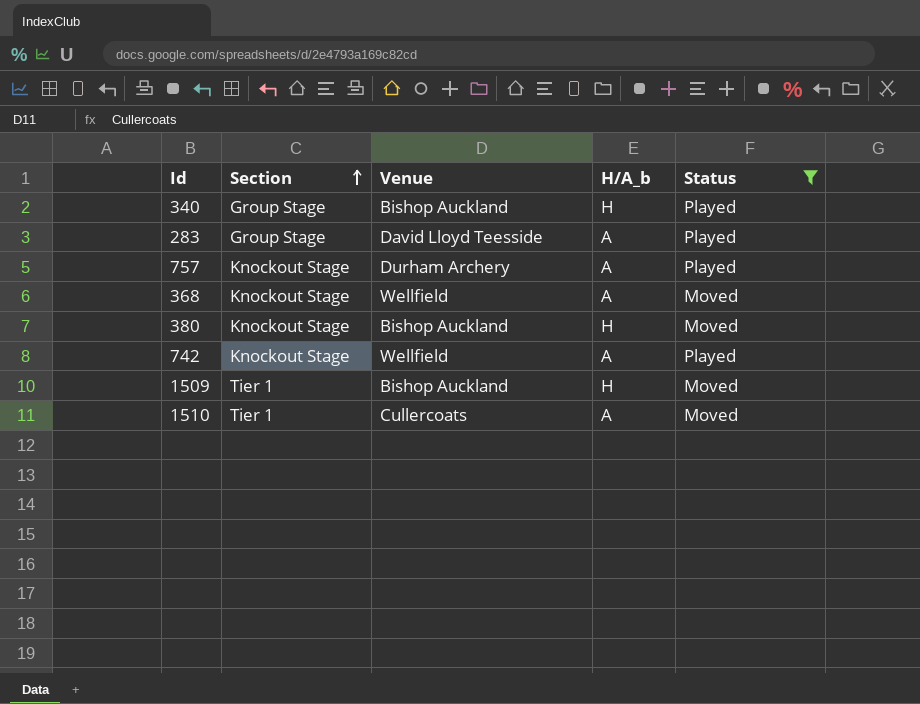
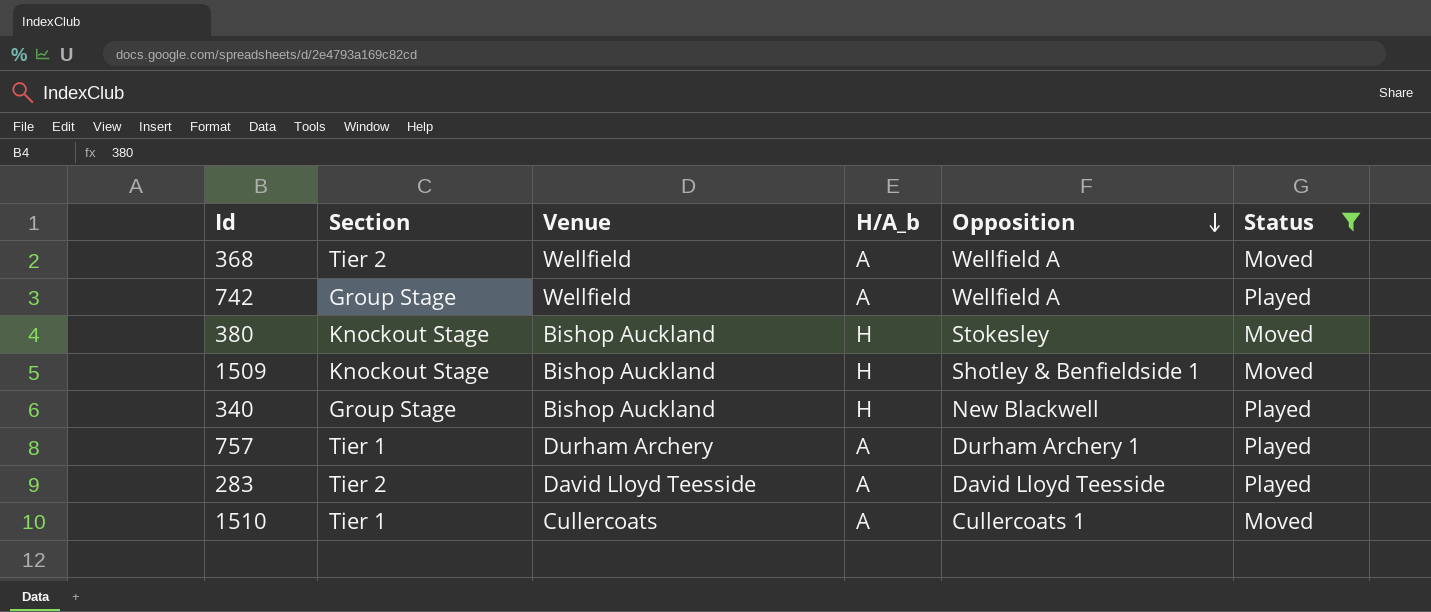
row order: Section ascending -> Opposition descending
column Opposition | position: none -> 5
368 | Section: Knockout Stage -> Tier 2
742 | Section: Knockout Stage -> Group Stage
1509 | Section: Tier 1 -> Knockout Stage
757 | Section: Knockout Stage -> Tier 1
283 | Section: Group Stage -> Tier 2

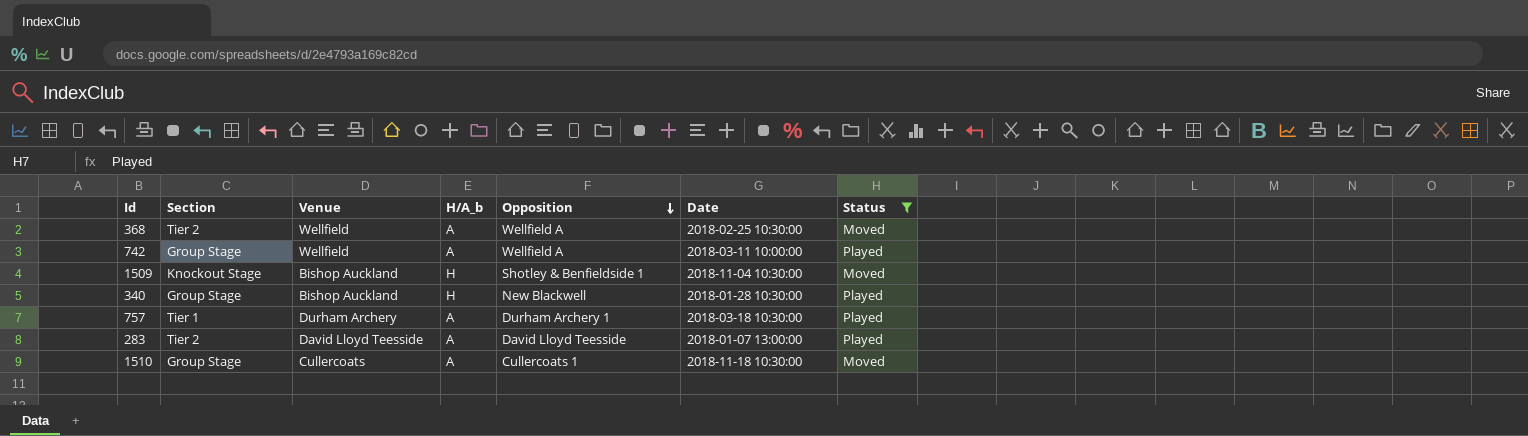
column Date | position: none -> 6
row 380: Knockout Stage | Bishop Auckland | H | Stokesley | Moved -> none
1510 | Section: Tier 1 -> Group Stage

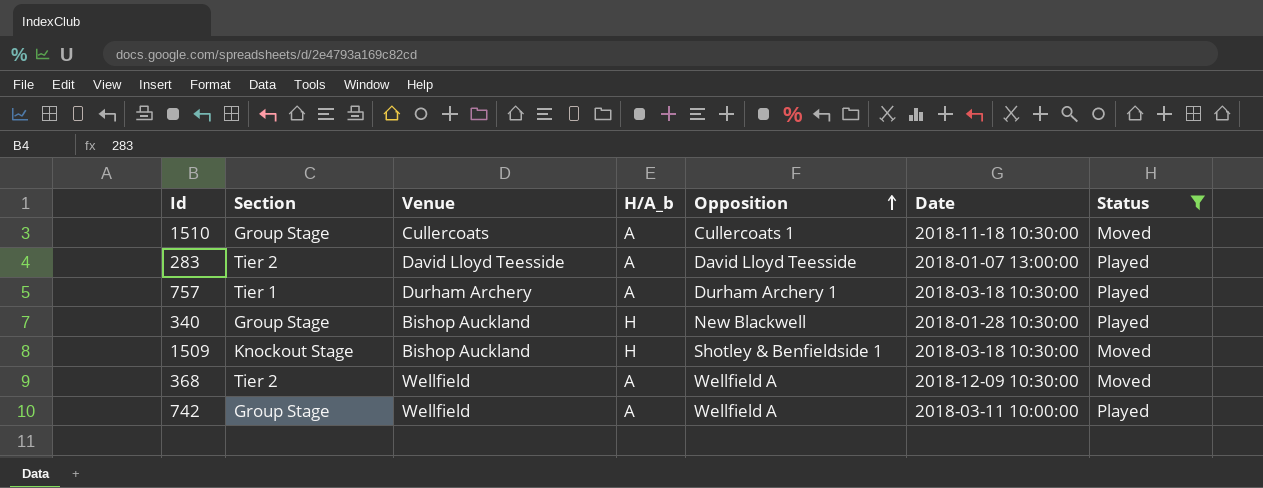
row order: Opposition descending -> Opposition ascending
1509 | Date: 2018-11-04 10:30:00 -> 2018-03-18 10:30:00
368 | Date: 2018-02-25 10:30:00 -> 2018-12-09 10:30:00

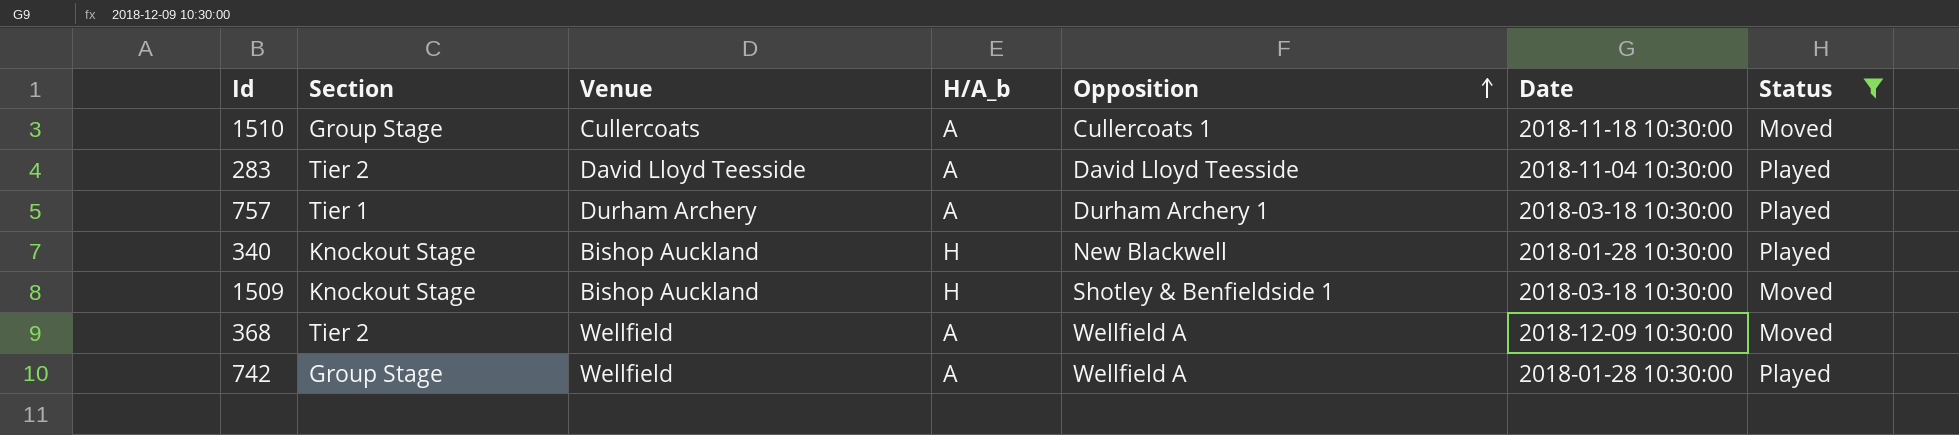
283 | Date: 2018-01-07 13:00:00 -> 2018-11-04 10:30:00
340 | Section: Group Stage -> Knockout Stage
742 | Date: 2018-03-11 10:00:00 -> 2018-01-28 10:30:00

